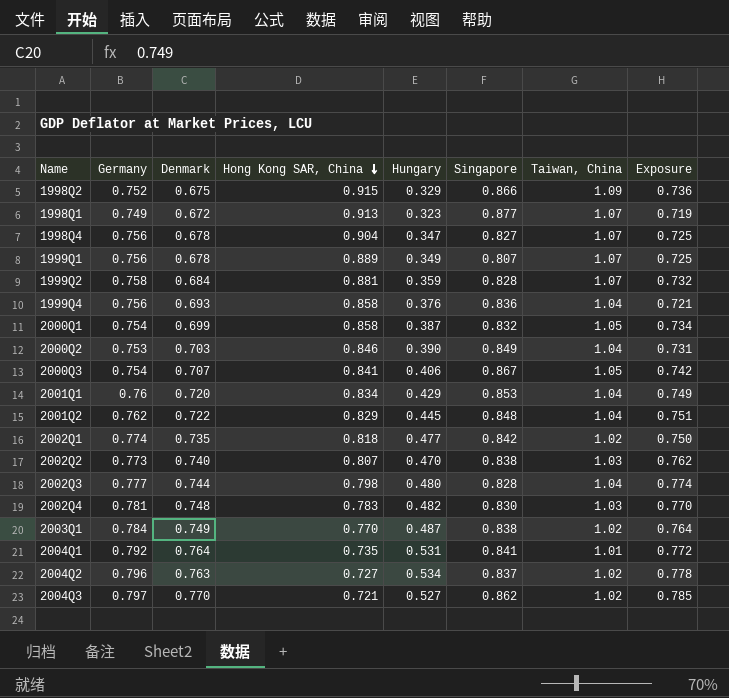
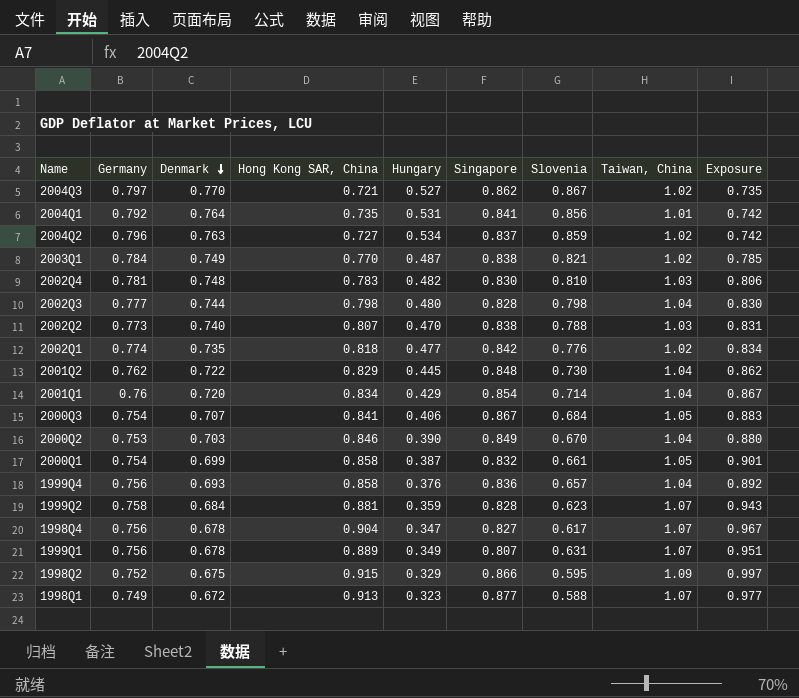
row order: Hong Kong SAR, China descending -> Denmark descending
column Slovenia | position: none -> 7
column Exposure | formula: [Denmark] * [Taiwan, China] -> [Hong Kong SAR, China] * [Taiwan, China]
2001Q1 | Singapore: 0.853 -> 0.854

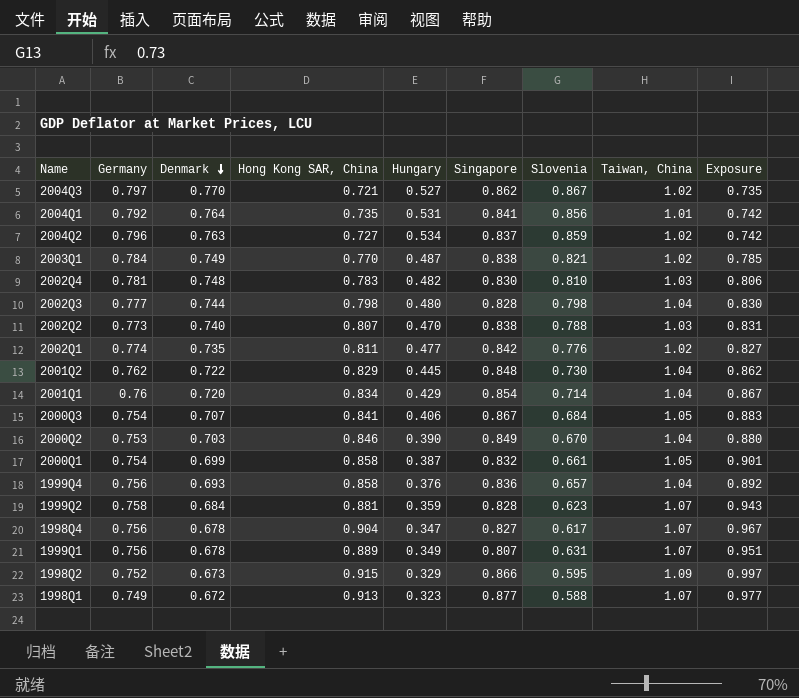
2002Q1 | Hong Kong SAR, China: 0.818 -> 0.811
2002Q1 | Exposure: 0.834 -> 0.827
1998Q2 | Denmark: 0.675 -> 0.673

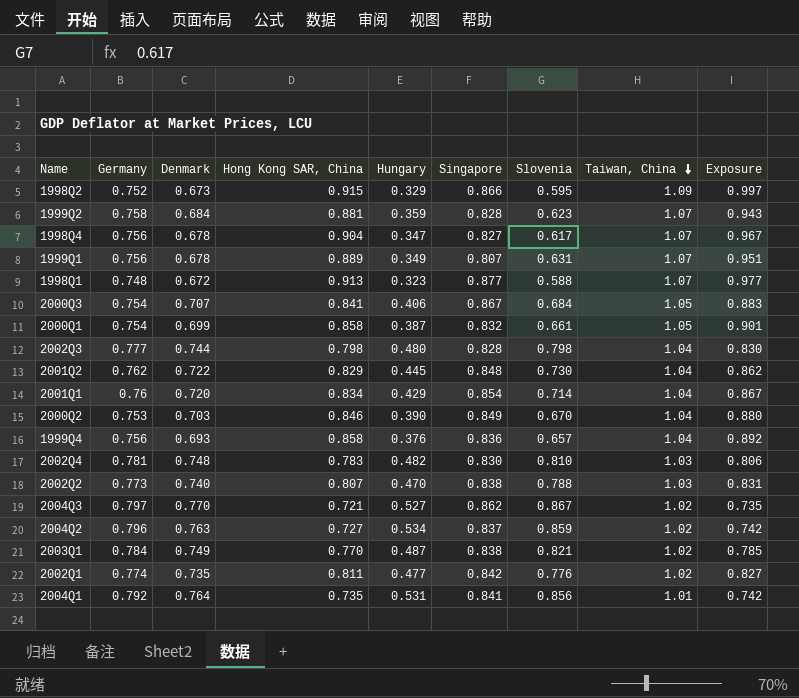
row order: Denmark descending -> Taiwan, China descending
1998Q1 | Germany: 0.749 -> 0.748

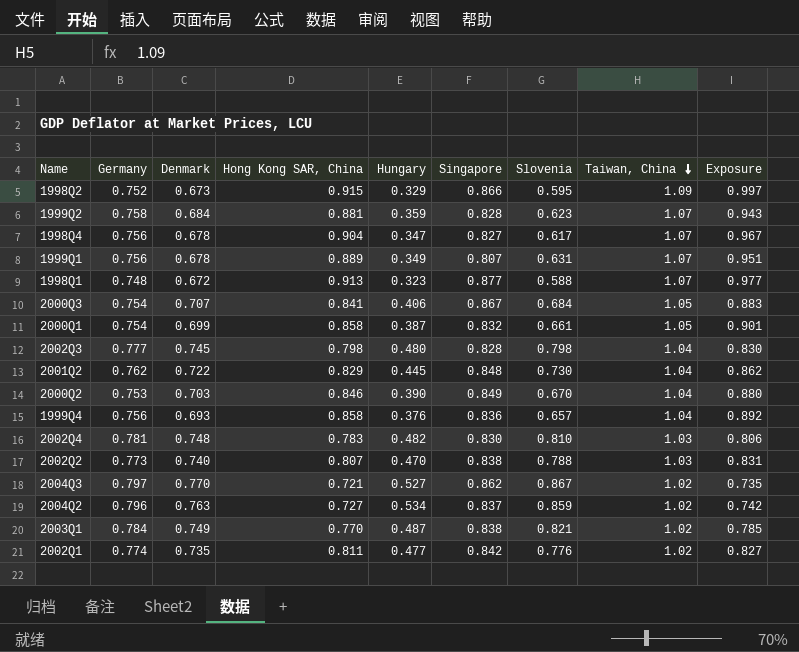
row 2001Q1: 0.76 | 0.720 | 0.834 | 0.429 | 0.854 | 0.714 | 1.04 | 0.867 -> none
row 2004Q1: 0.792 | 0.764 | 0.735 | 0.531 | 0.841 | 0.856 | 1.01 | 0.742 -> none
2002Q3 | Denmark: 0.744 -> 0.745

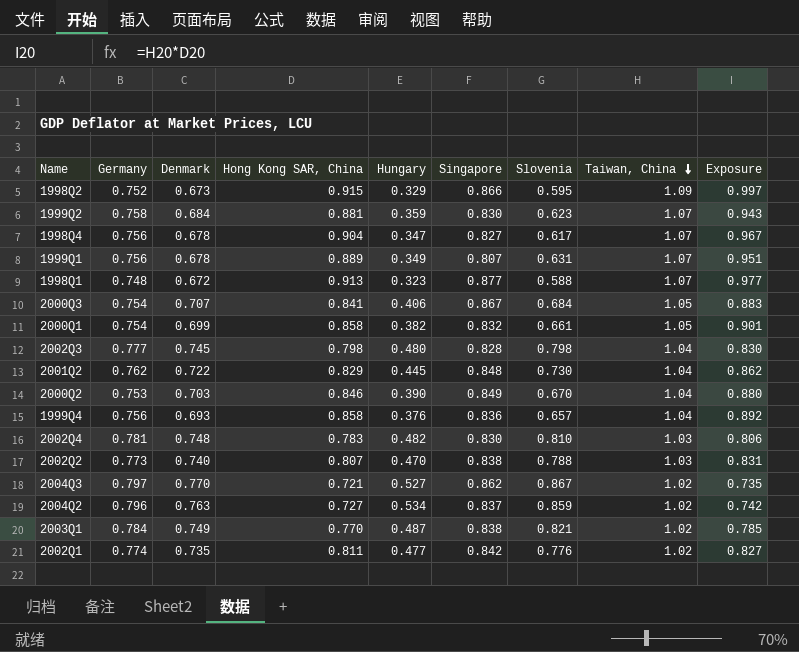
1999Q2 | Singapore: 0.828 -> 0.830
2000Q1 | Hungary: 0.387 -> 0.382

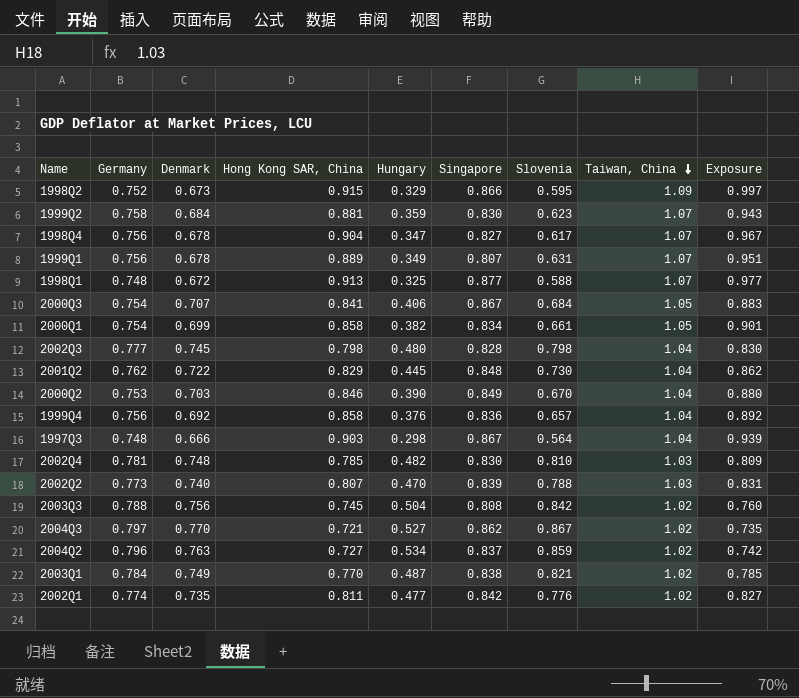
1998Q1 | Hungary: 0.323 -> 0.325
2000Q1 | Singapore: 0.832 -> 0.834
1999Q4 | Denmark: 0.693 -> 0.692
row 1997Q3: none -> 0.748 | 0.666 | 0.903 | 0.298 | 0.867 | 0.564 | 1.04 | 0.939
2002Q4 | Hong Kong SAR, China: 0.783 -> 0.785
2002Q4 | Exposure: 0.806 -> 0.809
2002Q2 | Singapore: 0.838 -> 0.839
row 2003Q3: none -> 0.788 | 0.756 | 0.745 | 0.504 | 0.808 | 0.842 | 1.02 | 0.760

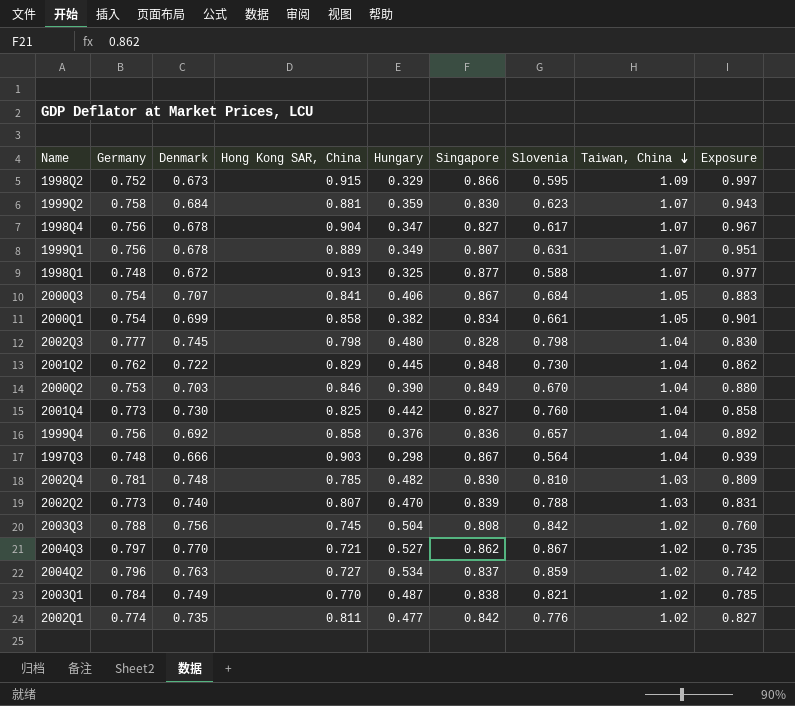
row 2001Q4: none -> 0.773 | 0.730 | 0.825 | 0.442 | 0.827 | 0.760 | 1.04 | 0.858

